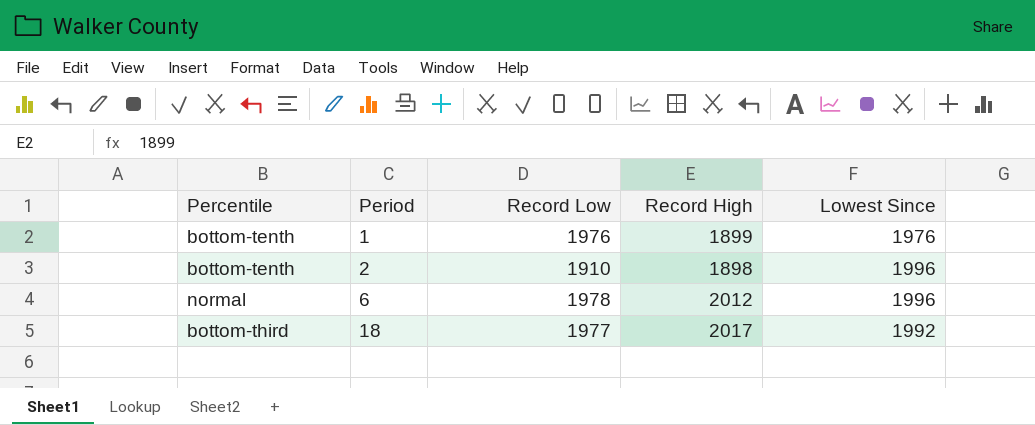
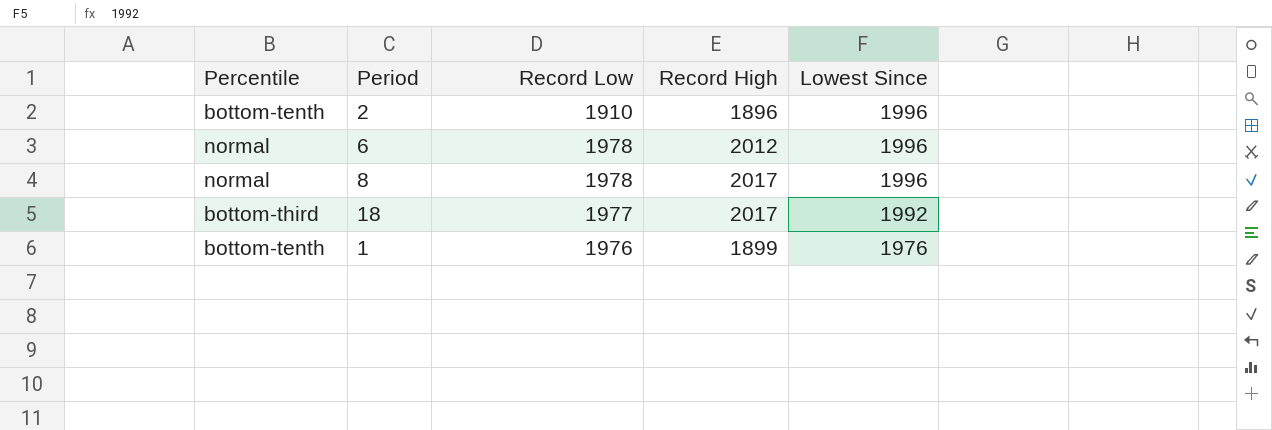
row order: Period ascending -> Lowest Since descending
2 | Record High: 1898 -> 1896
row 8: none -> normal | 1978 | 2017 | 1996

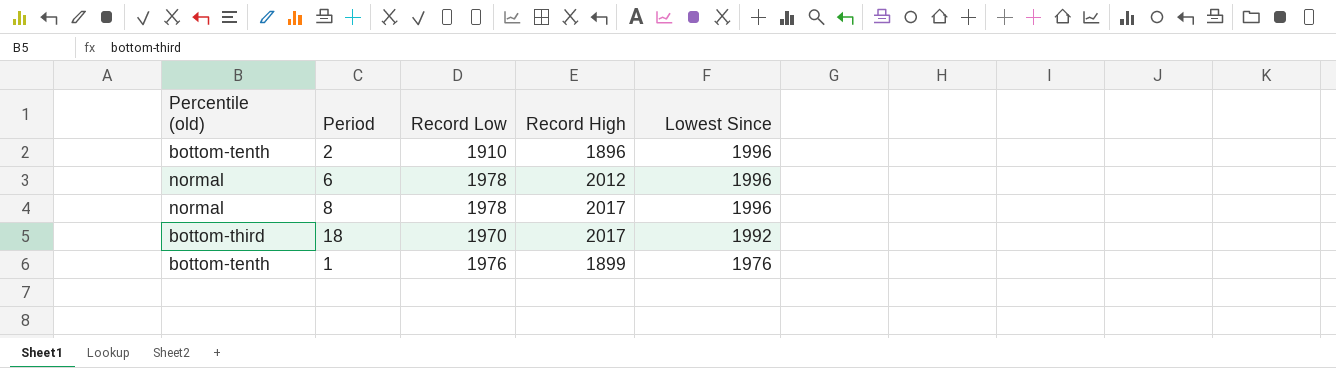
column name: Percentile -> Percentile (old)
18 | Record Low: 1977 -> 1970

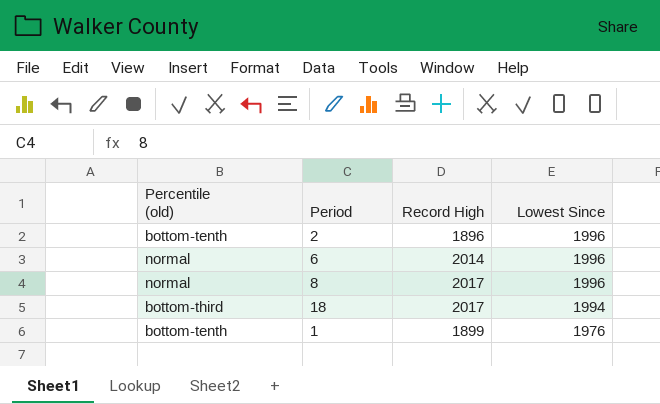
column Record Low | position: 3 -> none
6 | Record High: 2012 -> 2014
18 | Lowest Since: 1992 -> 1994

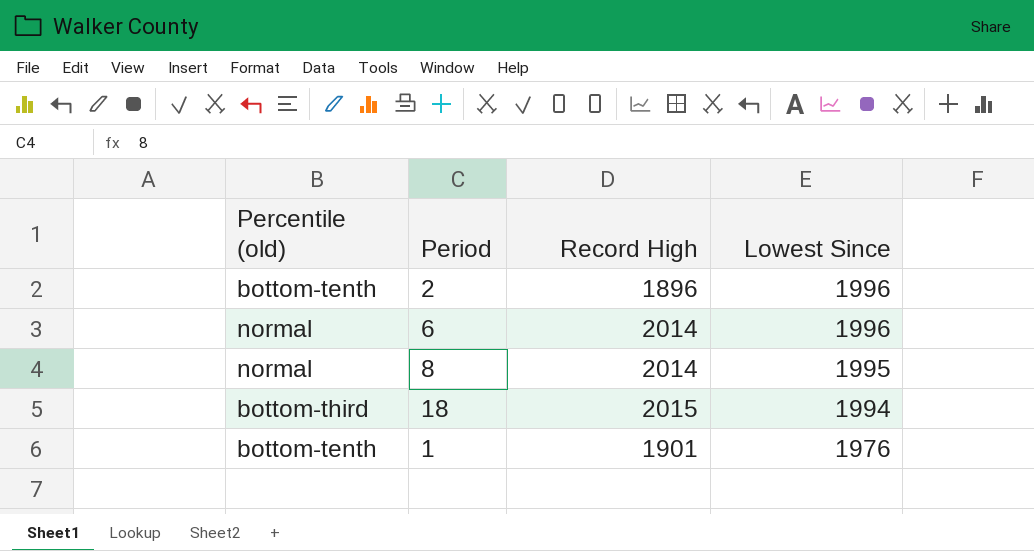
8 | Record High: 2017 -> 2014
8 | Lowest Since: 1996 -> 1995
18 | Record High: 2017 -> 2015
1 | Record High: 1899 -> 1901

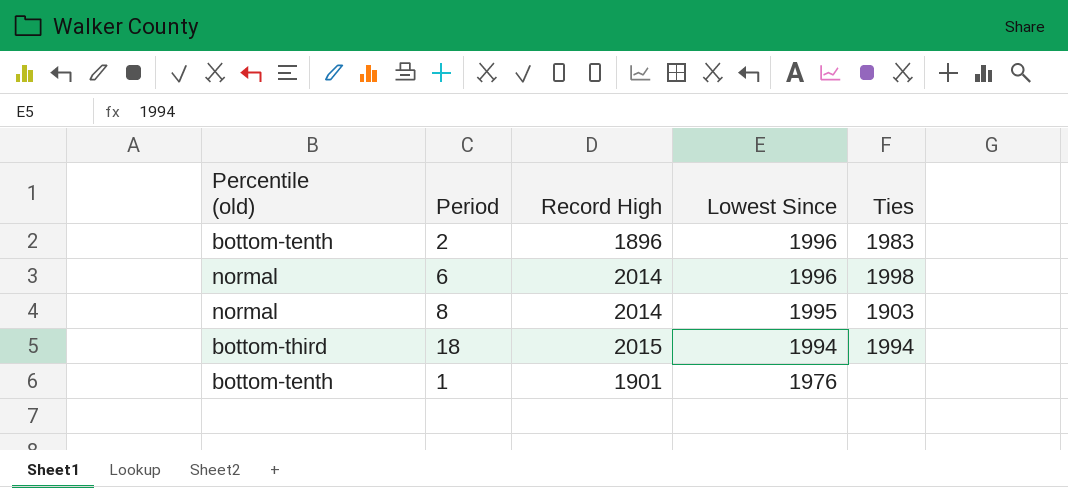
column Ties | position: none -> 5

